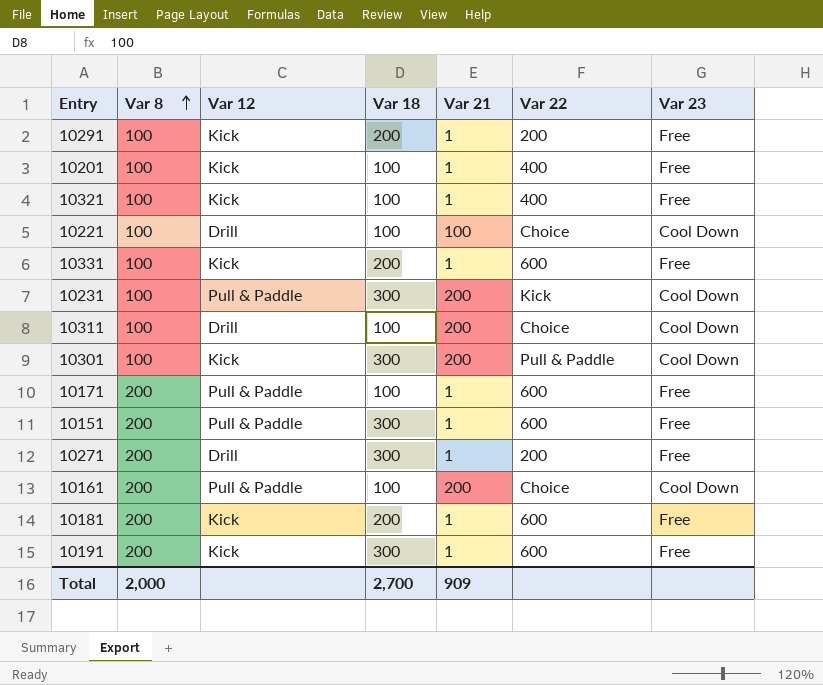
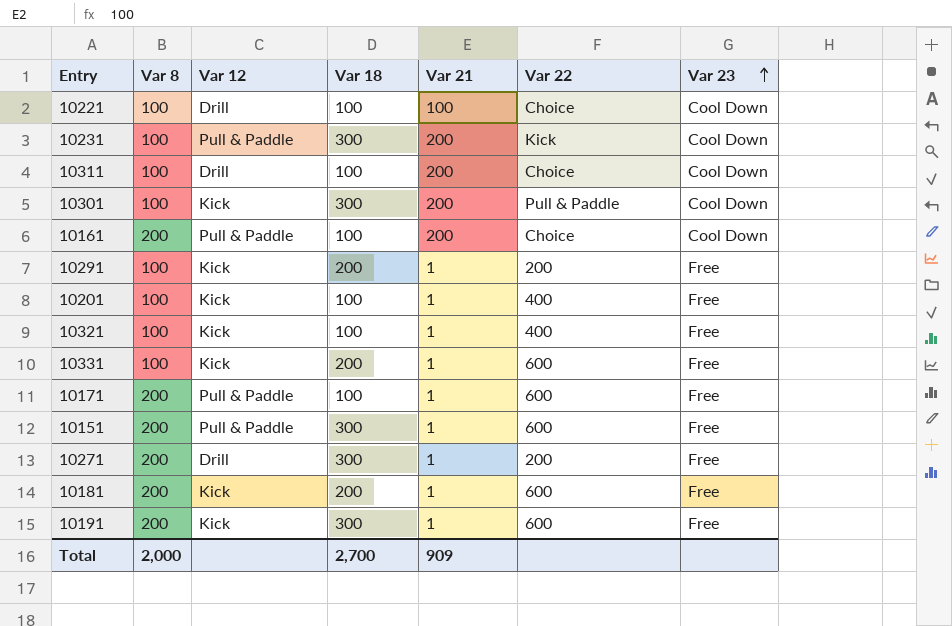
row order: Var 8 ascending -> Var 23 ascending

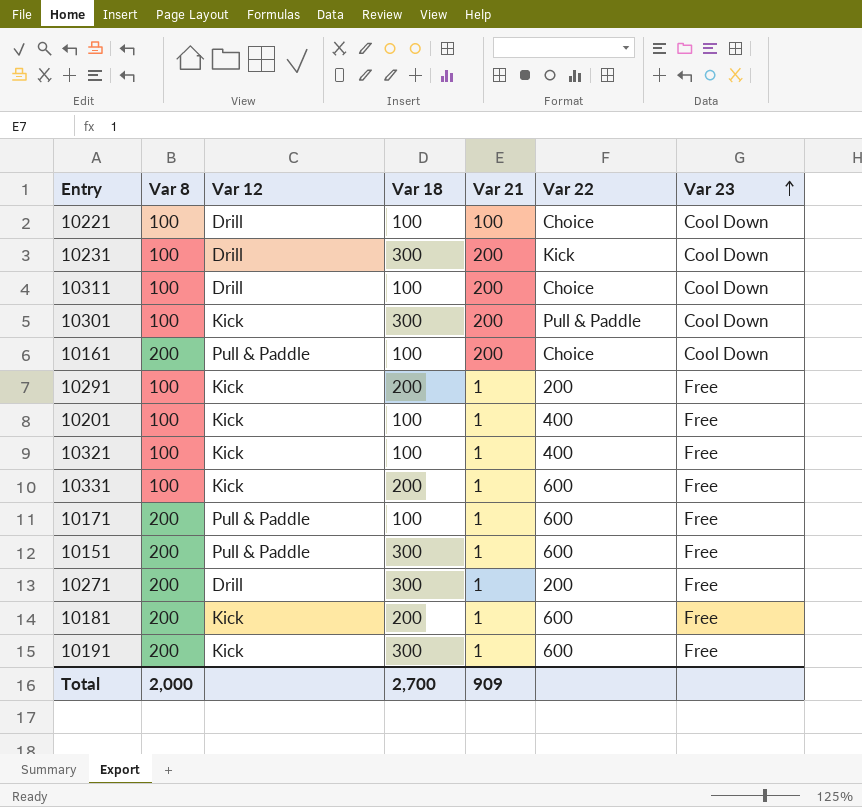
10231 | Var 12: Pull & Paddle -> Drill

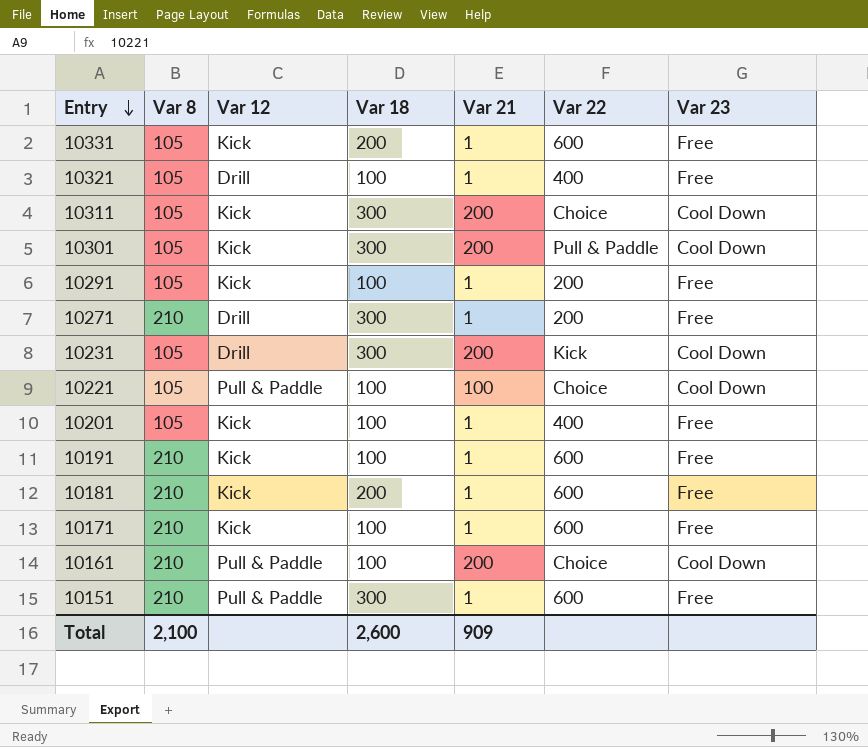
row order: Var 23 ascending -> Entry descending
10331 | Var 8: 100 -> 105
10321 | Var 8: 100 -> 105
10321 | Var 12: Kick -> Drill
10311 | Var 8: 100 -> 105
10311 | Var 12: Drill -> Kick
10311 | Var 18: 100 -> 300
10301 | Var 8: 100 -> 105
10291 | Var 8: 100 -> 105
10291 | Var 18: 200 -> 100
10271 | Var 8: 200 -> 210
10231 | Var 8: 100 -> 105
10221 | Var 8: 100 -> 105
10221 | Var 12: Drill -> Pull & Paddle
10201 | Var 8: 100 -> 105
10191 | Var 8: 200 -> 210
10191 | Var 18: 300 -> 100
10181 | Var 8: 200 -> 210
10171 | Var 8: 200 -> 210
10171 | Var 12: Pull & Paddle -> Kick
10161 | Var 8: 200 -> 210
10151 | Var 8: 200 -> 210
Total | Var 8: 2,000 -> 2,100
Total | Var 18: 2,700 -> 2,600

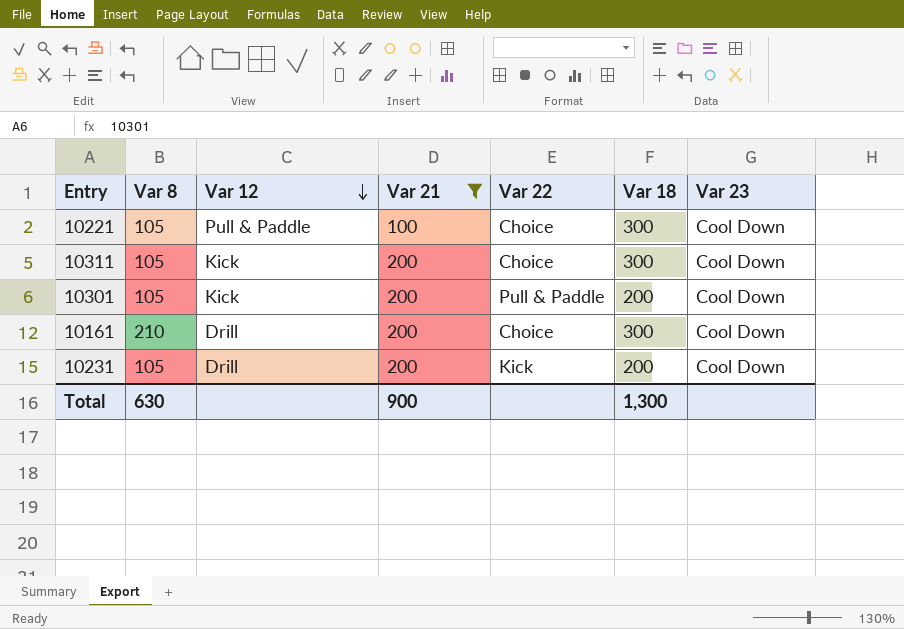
filter: none -> Var 21 != 1
row order: Entry descending -> Var 12 descending
column Var 18 | position: 4 -> 6
10221 | Var 18: 100 -> 300
10301 | Var 18: 300 -> 200
10161 | Var 12: Pull & Paddle -> Drill
10161 | Var 18: 100 -> 300
10231 | Var 18: 300 -> 200
Total | Var 8: 2,100 -> 630
Total | Var 21: 909 -> 900
Total | Var 18: 2,600 -> 1,300

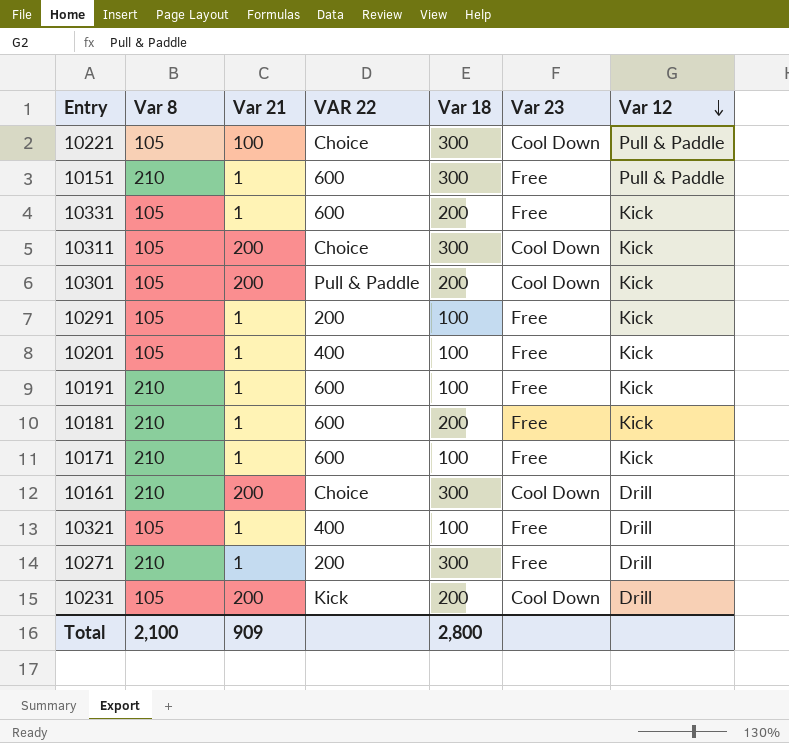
filter: Var 21 != 1 -> none
column name: Var 22 -> VAR 22
column Var 12 | position: 3 -> 7
Total | Var 8: 630 -> 2,100
Total | Var 21: 900 -> 909
Total | Var 18: 1,300 -> 2,800

